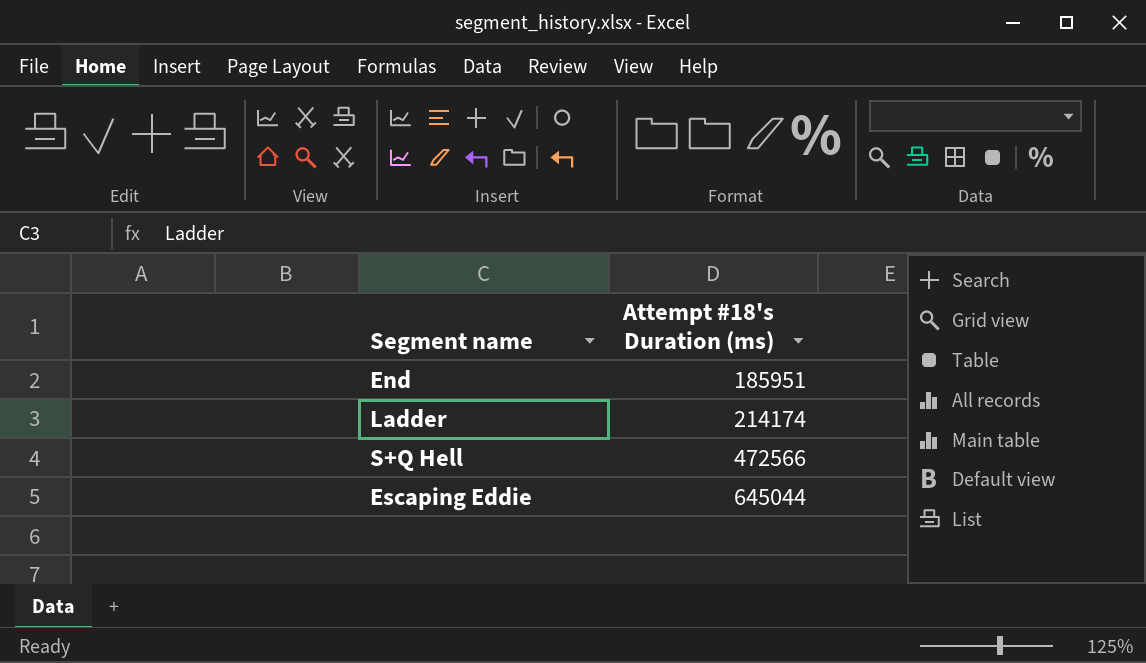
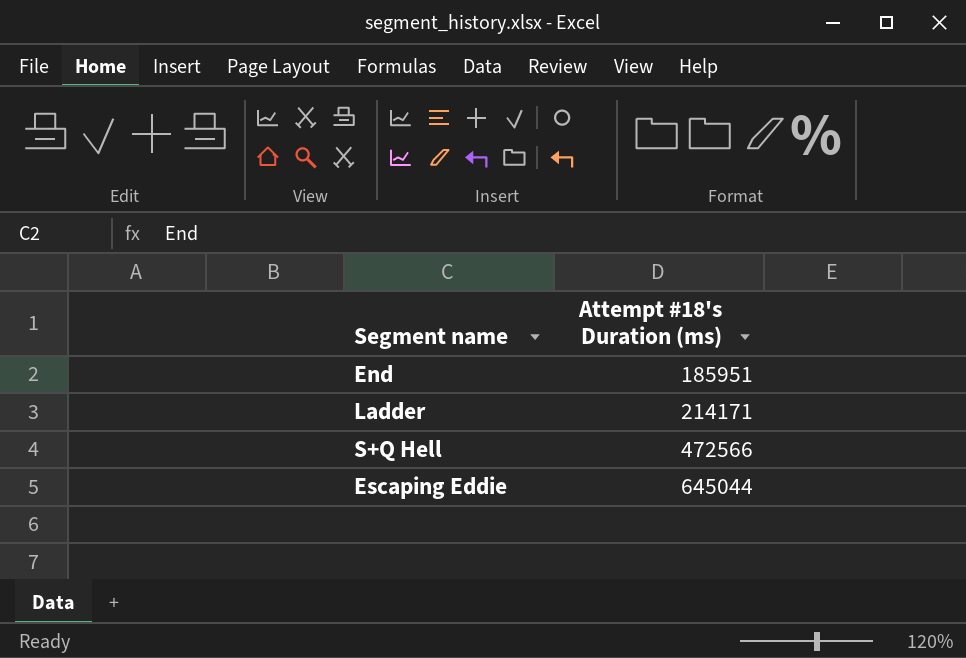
Ladder | Attempt #18's Duration (ms): 214174 -> 214171

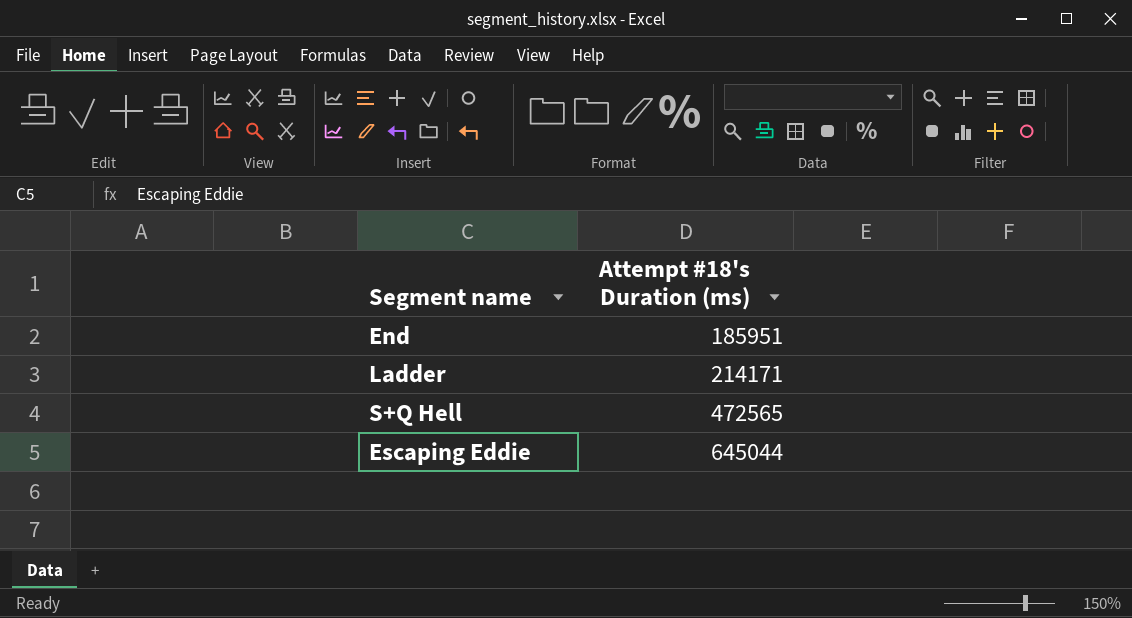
S+Q Hell | Attempt #18's Duration (ms): 472566 -> 472565

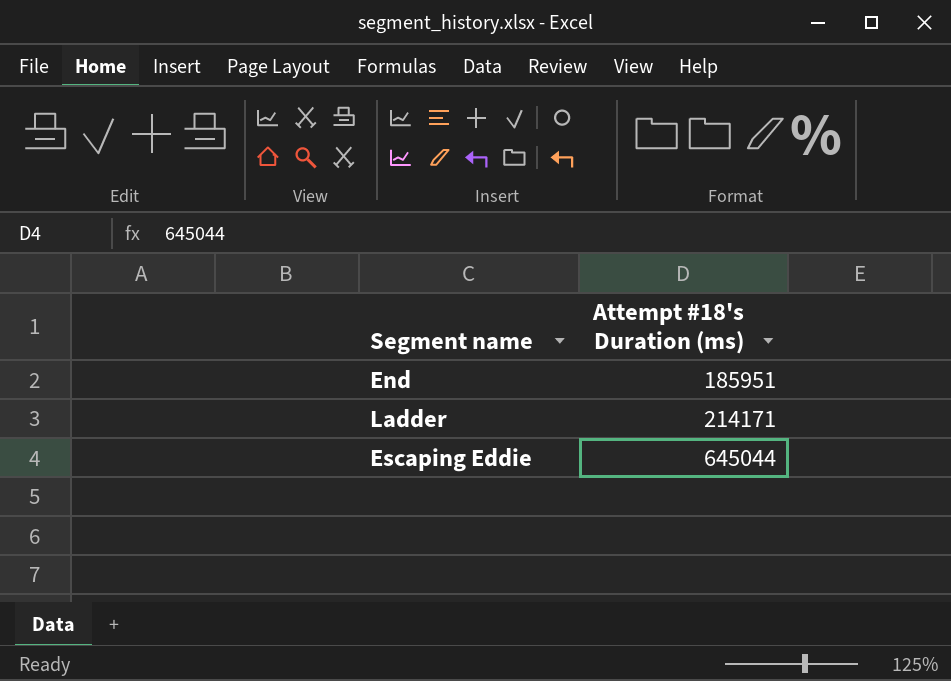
row S+Q Hell: 472565 -> none

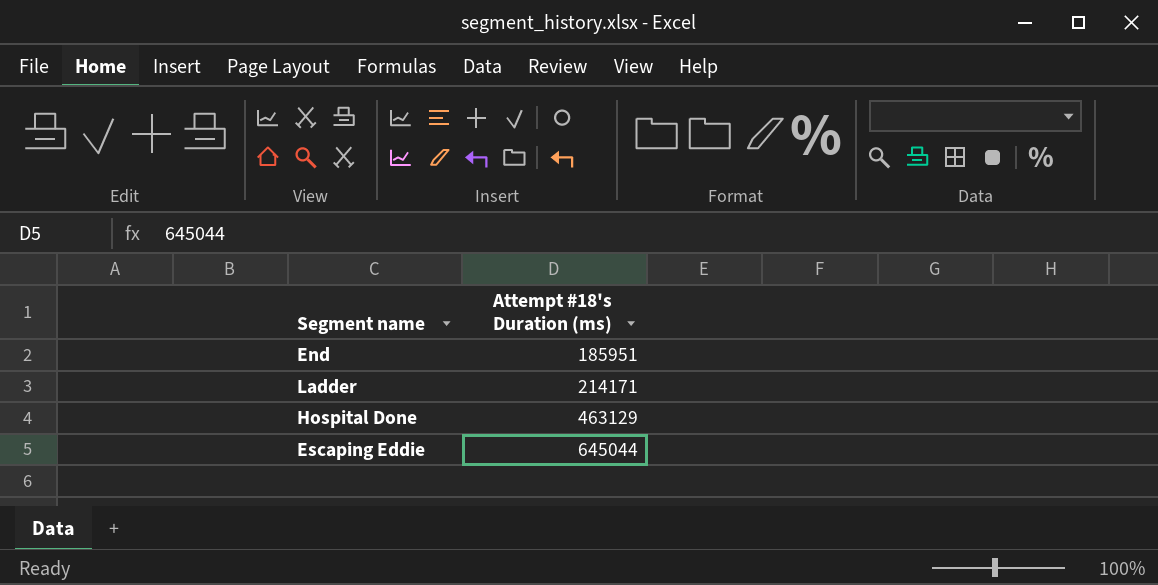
row Hospital Done: none -> 463129

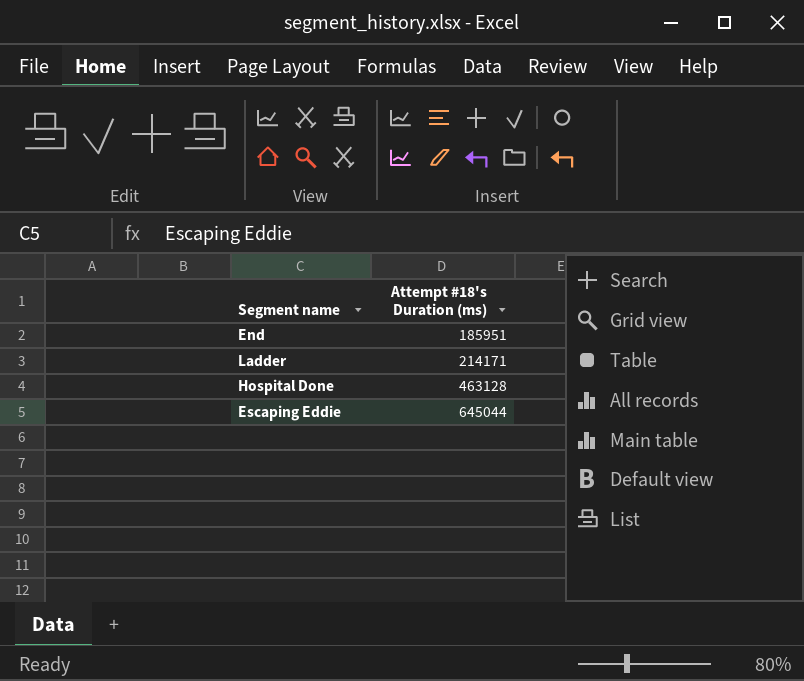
Hospital Done | Attempt #18's Duration (ms): 463129 -> 463128

